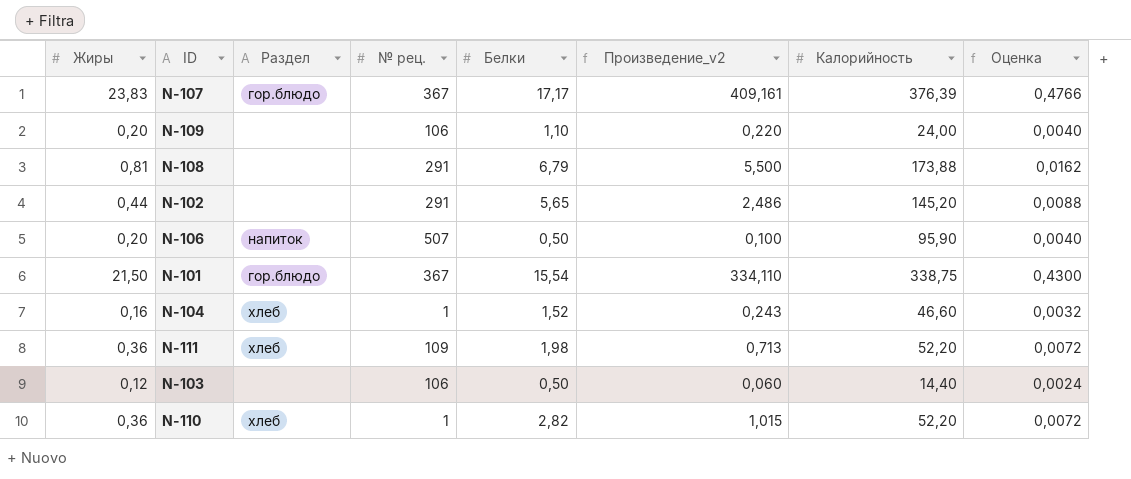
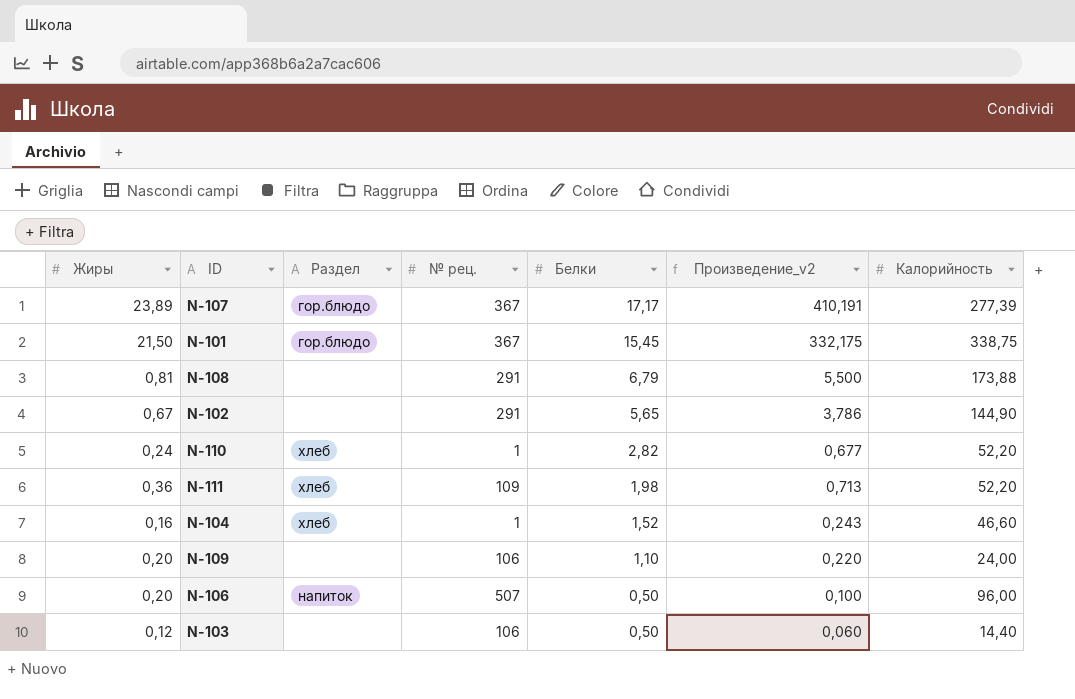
row order: none -> Белки descending
column Оценка | formula: [Жиры] * 0,02 -> none
N-107 | Жиры: 23,83 -> 23,89
N-107 | Произведение_v2: 409,161 -> 410,191
N-107 | Калорийность: 376,39 -> 277,39
N-101 | Белки: 15,54 -> 15,45
N-101 | Произведение_v2: 334,110 -> 332,175
N-102 | Жиры: 0,44 -> 0,67
N-102 | Произведение_v2: 2,486 -> 3,786
N-102 | Калорийность: 145,20 -> 144,90
N-110 | Жиры: 0,36 -> 0,24
N-110 | Произведение_v2: 1,015 -> 0,677
N-106 | Калорийность: 95,90 -> 96,00

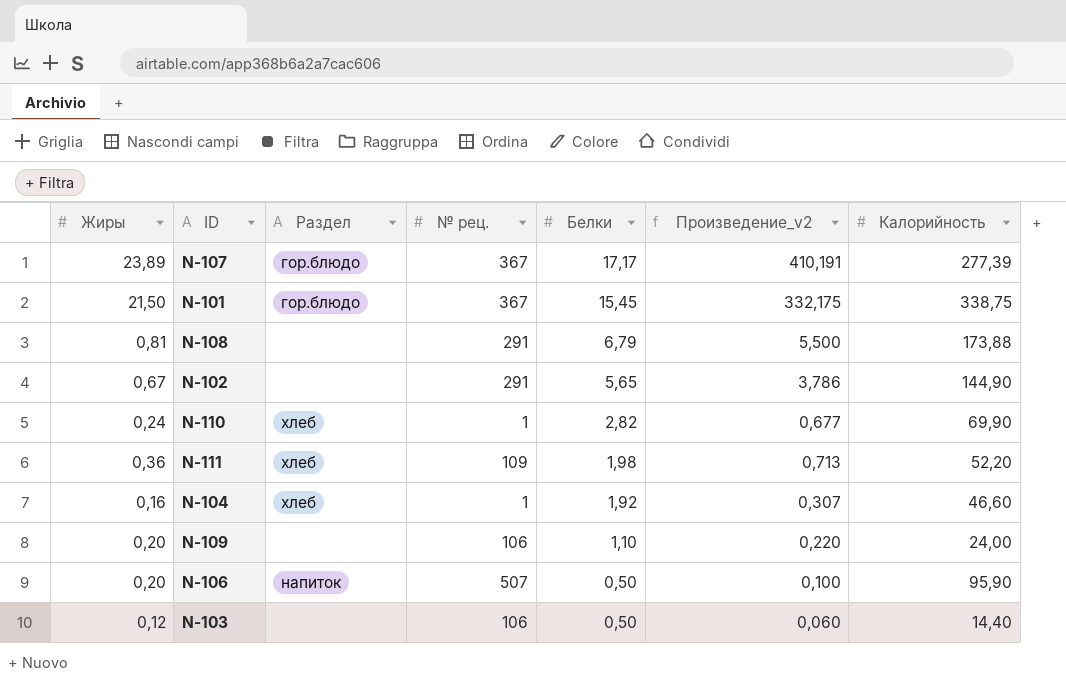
N-110 | Калорийность: 52,20 -> 69,90
N-104 | Белки: 1,52 -> 1,92
N-104 | Произведение_v2: 0,243 -> 0,307
N-106 | Калорийность: 96,00 -> 95,90

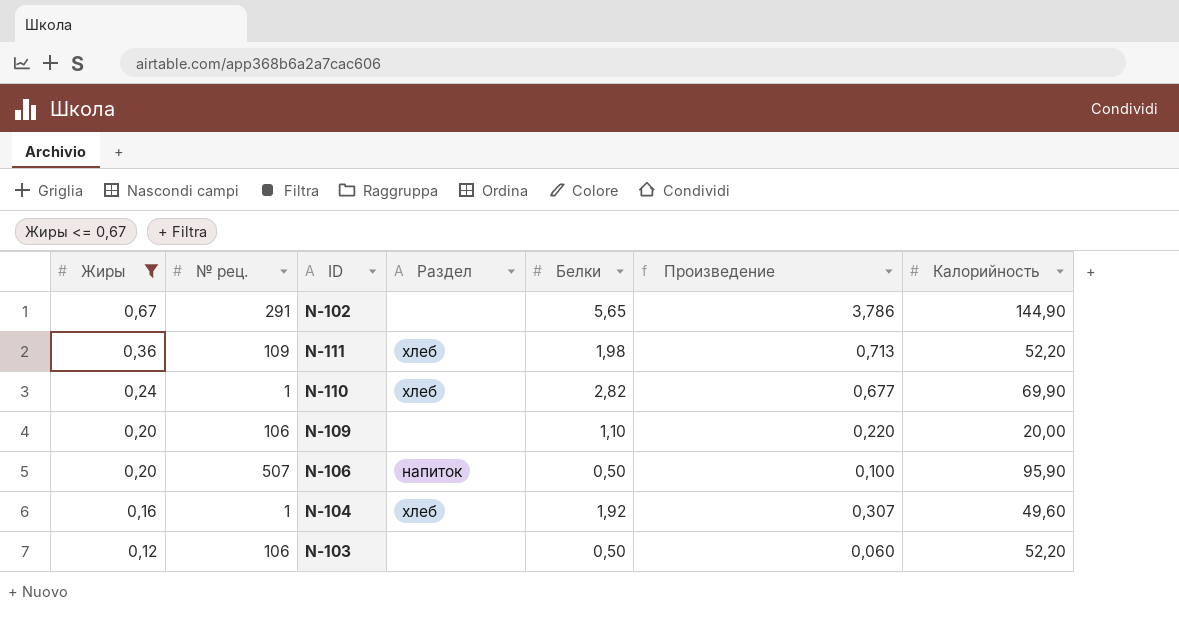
filter: none -> Жиры <= 0,67
row order: Белки descending -> Жиры descending
column № рец. | position: 4 -> 2
column name: Произведение_v2 -> Произведение
N-109 | Калорийность: 24,00 -> 20,00
N-104 | Калорийность: 46,60 -> 49,60
N-103 | Калорийность: 14,40 -> 52,20

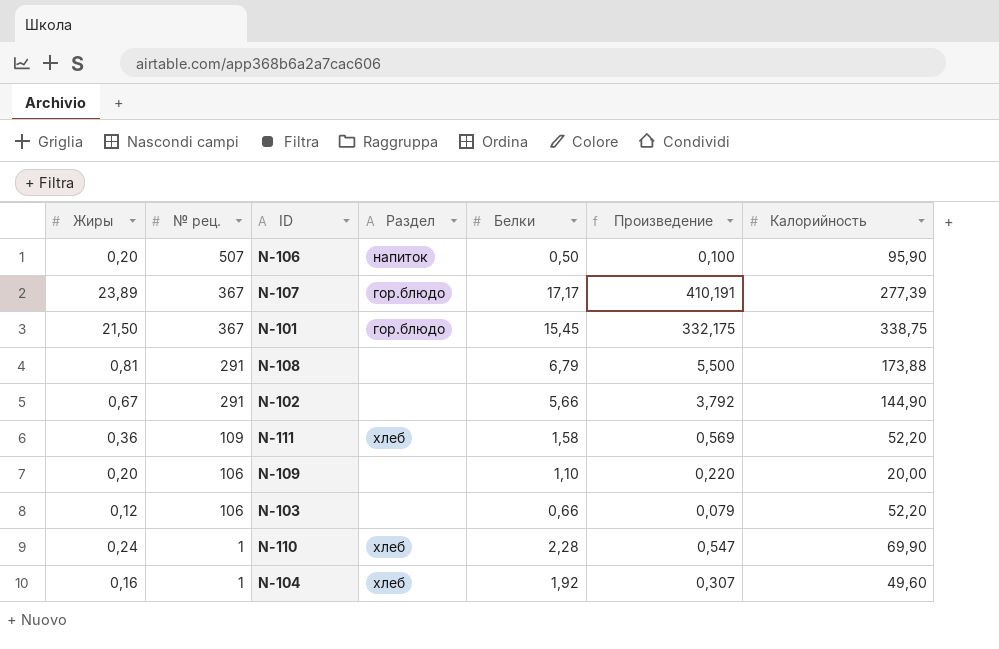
filter: Жиры <= 0,67 -> none
row order: Жиры descending -> № рец. descending
N-102 | Белки: 5,65 -> 5,66
N-102 | Произведение: 3,786 -> 3,792
N-111 | Белки: 1,98 -> 1,58
N-111 | Произведение: 0,713 -> 0,569
N-103 | Белки: 0,50 -> 0,66
N-103 | Произведение: 0,060 -> 0,079
N-110 | Белки: 2,82 -> 2,28
N-110 | Произведение: 0,677 -> 0,547

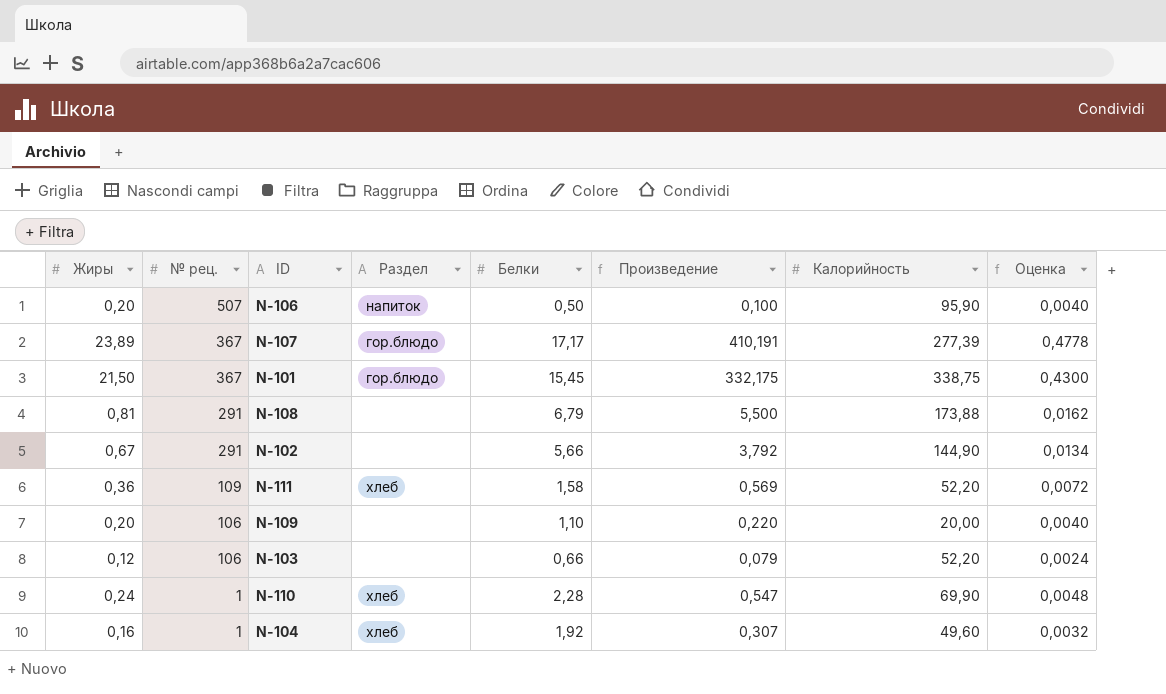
column Оценка | formula: none -> [Жиры] * 0,02

